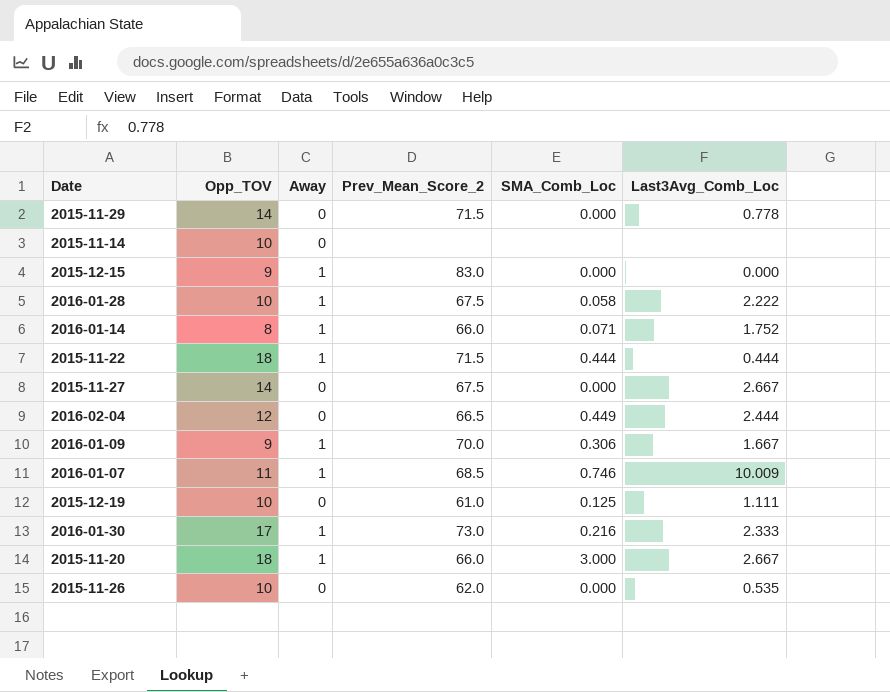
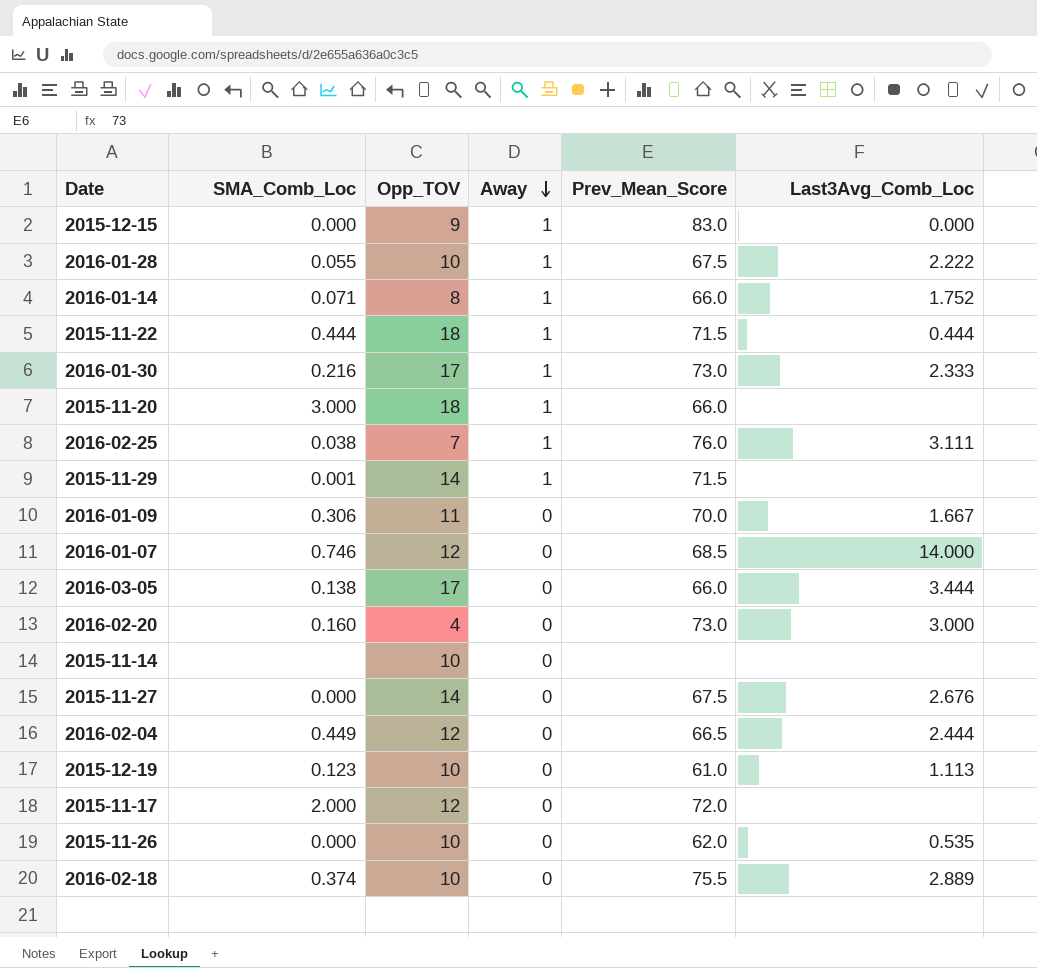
row order: none -> Away descending
column SMA_Comb_Loc | position: 5 -> 2
column name: Prev_Mean_Score_2 -> Prev_Mean_Score
2016-01-28 | SMA_Comb_Loc: 0.058 -> 0.055
2015-11-20 | Last3Avg_Comb_Loc: 2.667 -> none
row 2016-02-25: none -> 0.038 | 7 | 1 | 76.0 | 3.111
2015-11-29 | SMA_Comb_Loc: 0.000 -> 0.001
2015-11-29 | Away: 0 -> 1
2015-11-29 | Last3Avg_Comb_Loc: 0.778 -> none
2016-01-09 | Opp_TOV: 9 -> 11
2016-01-09 | Away: 1 -> 0
2016-01-07 | Opp_TOV: 11 -> 12
2016-01-07 | Away: 1 -> 0
2016-01-07 | Last3Avg_Comb_Loc: 10.009 -> 14.000
row 2016-03-05: none -> 0.138 | 17 | 0 | 66.0 | 3.444
row 2016-02-20: none -> 0.160 | 4 | 0 | 73.0 | 3.000
2015-11-27 | Last3Avg_Comb_Loc: 2.667 -> 2.676
2015-12-19 | SMA_Comb_Loc: 0.125 -> 0.123
2015-12-19 | Last3Avg_Comb_Loc: 1.111 -> 1.113
row 2015-11-17: none -> 2.000 | 12 | 0 | 72.0 | none
row 2016-02-18: none -> 0.374 | 10 | 0 | 75.5 | 2.889

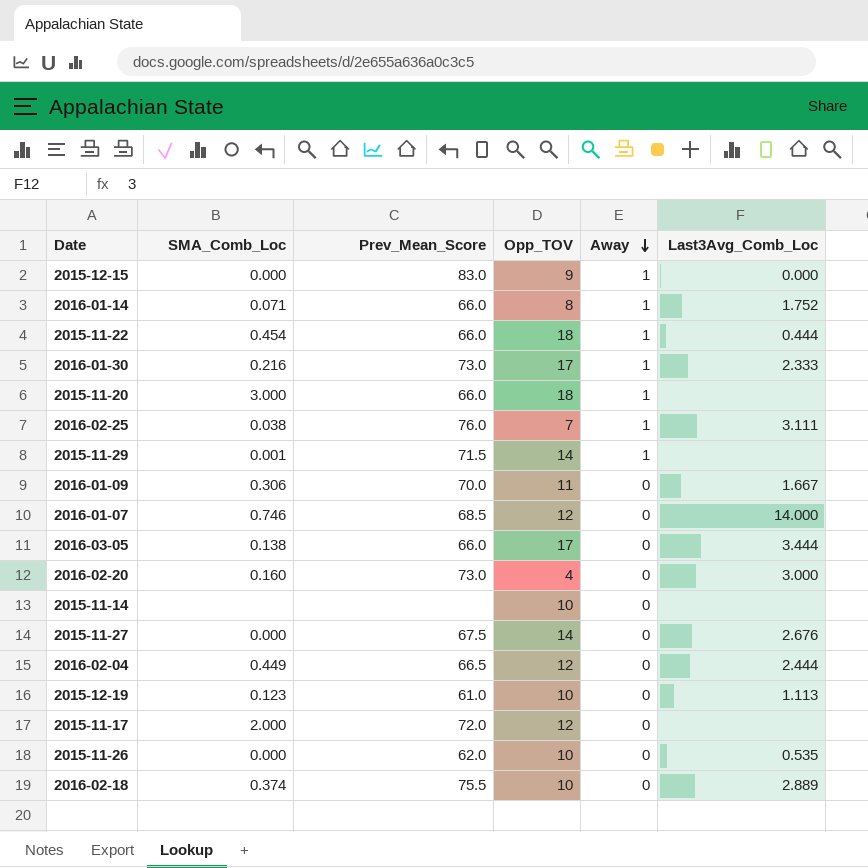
column Prev_Mean_Score | position: 5 -> 3
row 2016-01-28: 0.055 | 10 | 1 | 67.5 | 2.222 -> none
2015-11-22 | SMA_Comb_Loc: 0.444 -> 0.454
2015-11-22 | Prev_Mean_Score: 71.5 -> 66.0

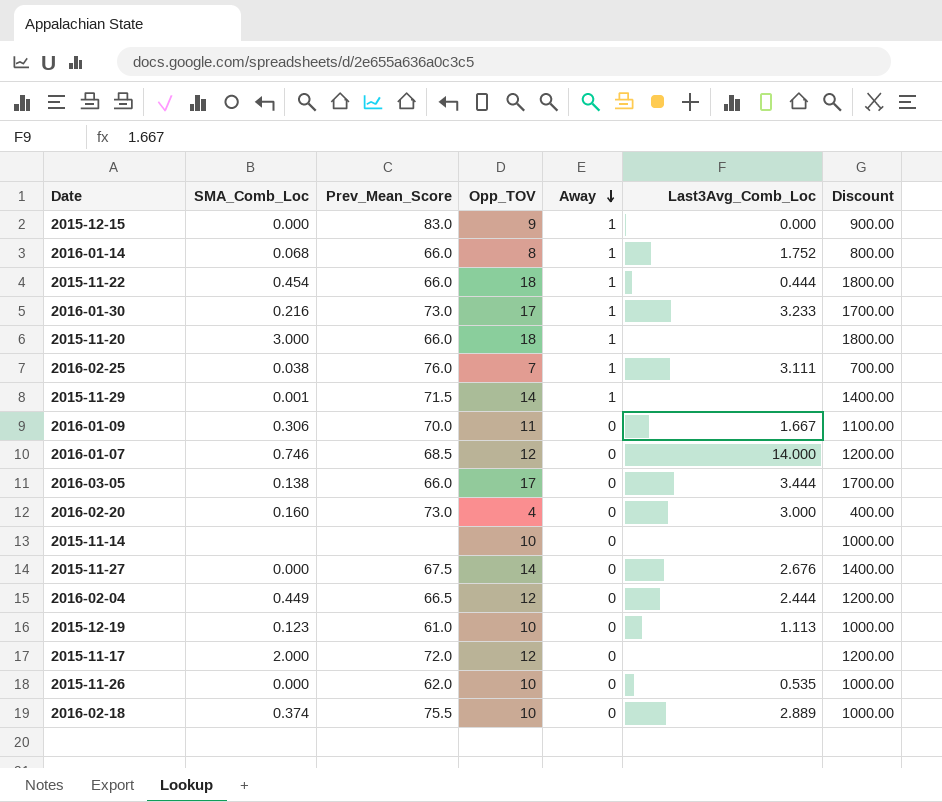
column Discount | formula: none -> [Opp_TOV] * 100
2016-01-14 | SMA_Comb_Loc: 0.071 -> 0.068
2016-01-30 | Last3Avg_Comb_Loc: 2.333 -> 3.233

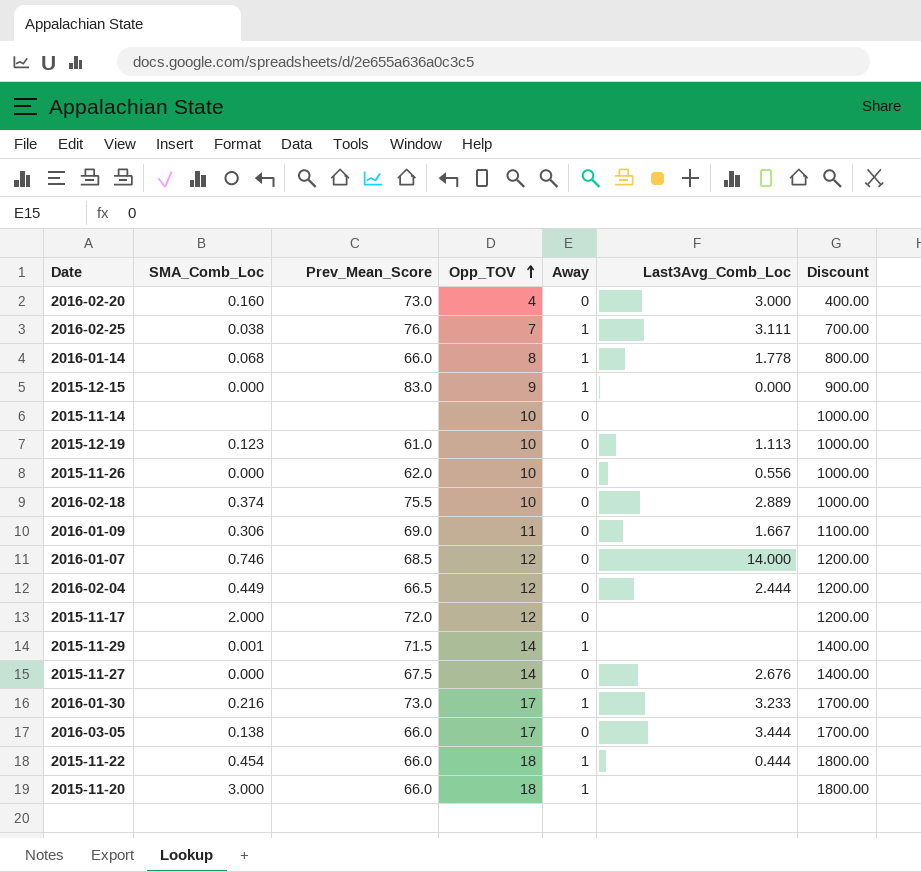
row order: Away descending -> Opp_TOV ascending
2016-01-14 | Last3Avg_Comb_Loc: 1.752 -> 1.778
2015-11-26 | Last3Avg_Comb_Loc: 0.535 -> 0.556
2016-01-09 | Prev_Mean_Score: 70.0 -> 69.0

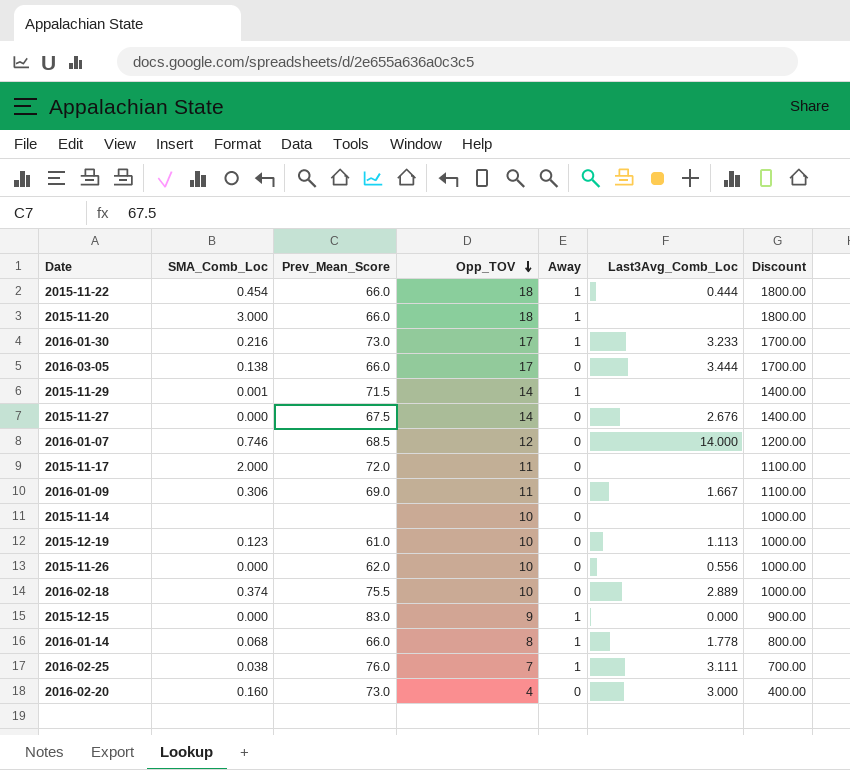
row order: Opp_TOV ascending -> Opp_TOV descending
row 2016-02-04: 0.449 | 66.5 | 12 | 0 | 2.444 | 1200.00 -> none
2015-11-17 | Opp_TOV: 12 -> 11
2015-11-17 | Discount: 1200.00 -> 1100.00

